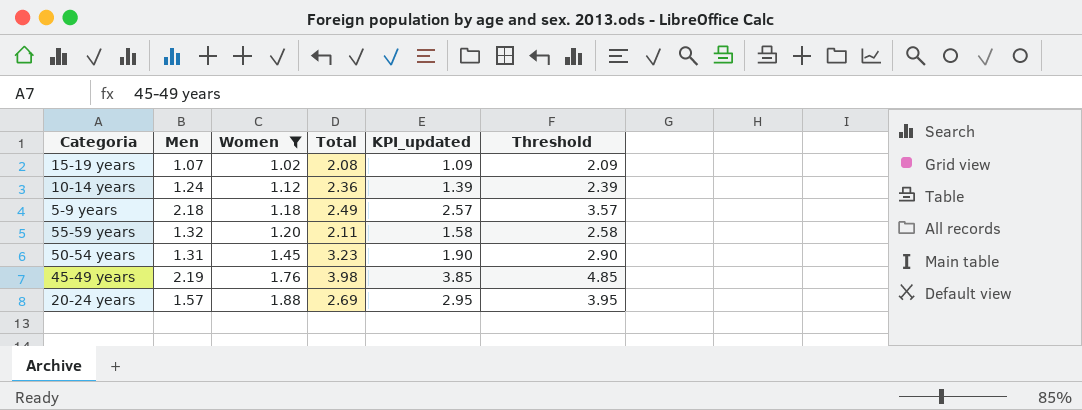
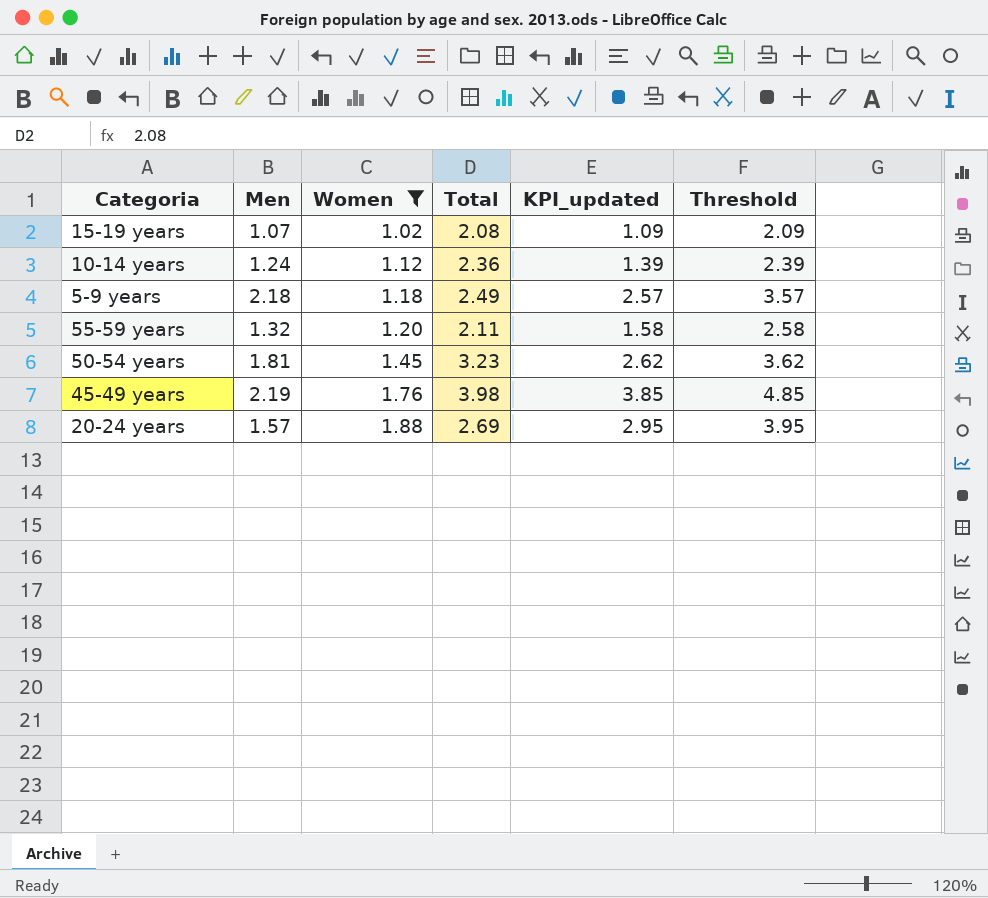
50-54 years | Men: 1.31 -> 1.81
50-54 years | KPI_updated: 1.90 -> 2.62
50-54 years | Threshold: 2.90 -> 3.62

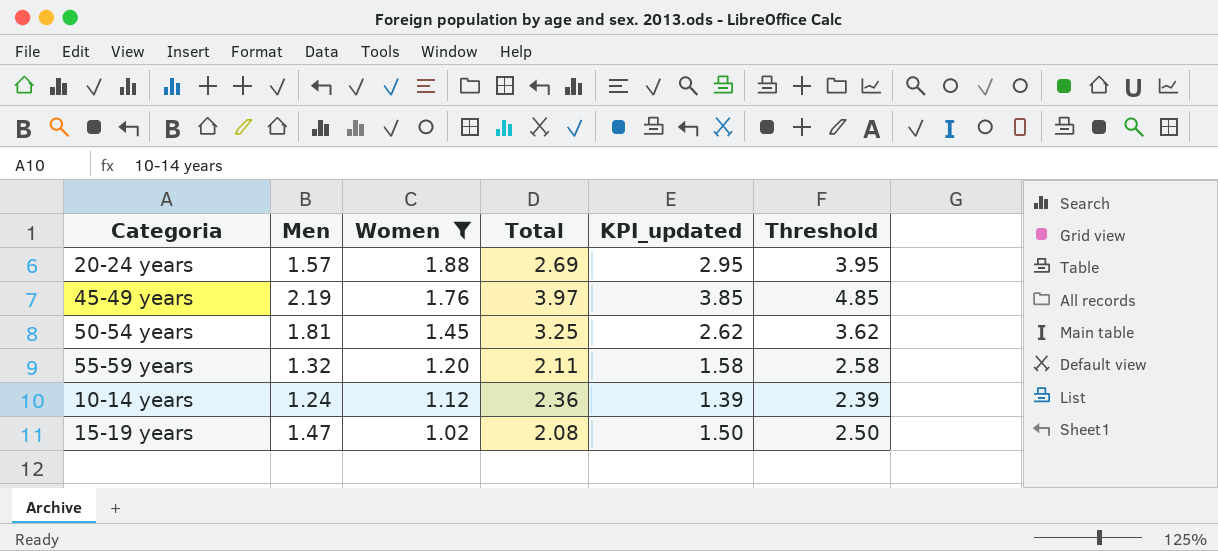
row order: Women ascending -> Women descending
row 5-9 years: 2.18 | 1.18 | 2.49 | 2.57 | 3.57 -> none
45-49 years | Total: 3.98 -> 3.97
50-54 years | Total: 3.23 -> 3.25
15-19 years | Men: 1.07 -> 1.47
15-19 years | KPI_updated: 1.09 -> 1.50
15-19 years | Threshold: 2.09 -> 2.50

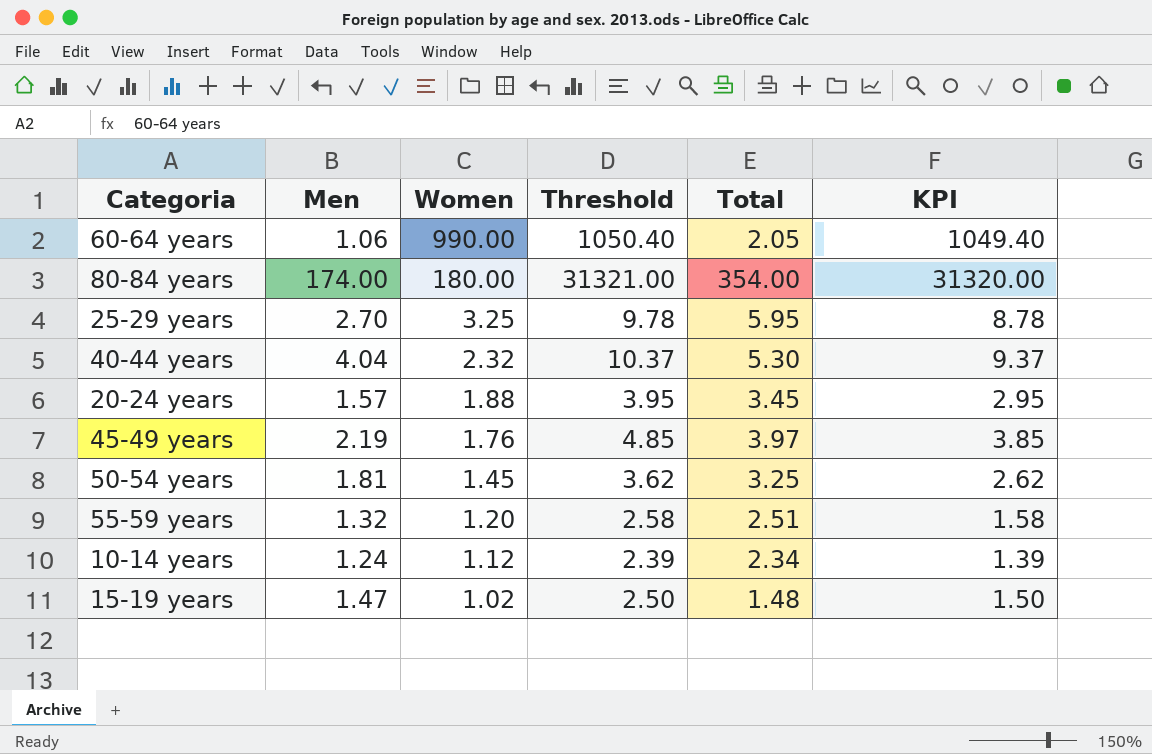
filter: Women <= 1.88 -> none
column Threshold | position: 6 -> 4
column name: KPI_updated -> KPI
20-24 years | Total: 2.69 -> 3.45
55-59 years | Total: 2.11 -> 2.51
10-14 years | Total: 2.36 -> 2.34
15-19 years | Total: 2.08 -> 1.48

